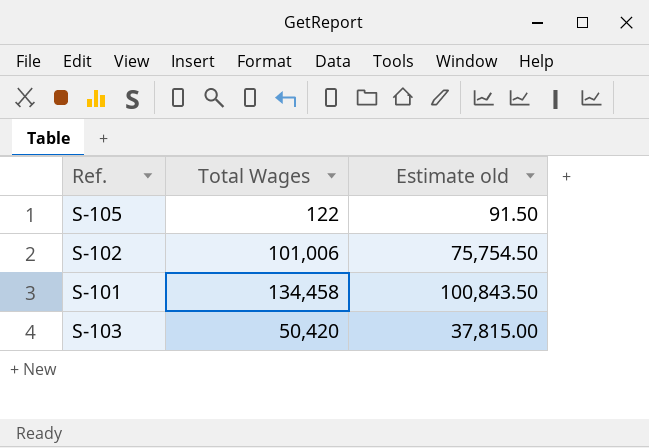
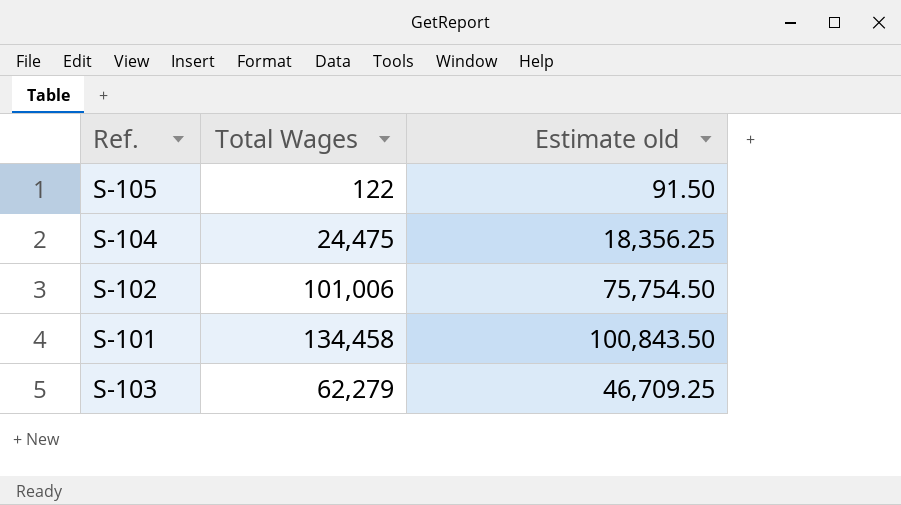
row S-104: none -> 24,475 | 18,356.25
S-103 | Total Wages: 50,420 -> 62,279
S-103 | Estimate old: 37,815.00 -> 46,709.25

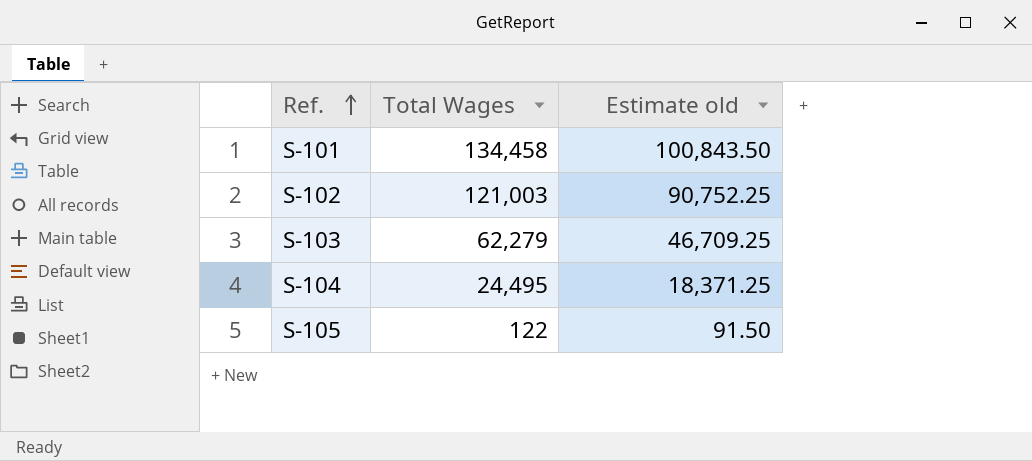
row order: none -> Ref. ascending
S-102 | Total Wages: 101,006 -> 121,003
S-102 | Estimate old: 75,754.50 -> 90,752.25
S-104 | Total Wages: 24,475 -> 24,495
S-104 | Estimate old: 18,356.25 -> 18,371.25

